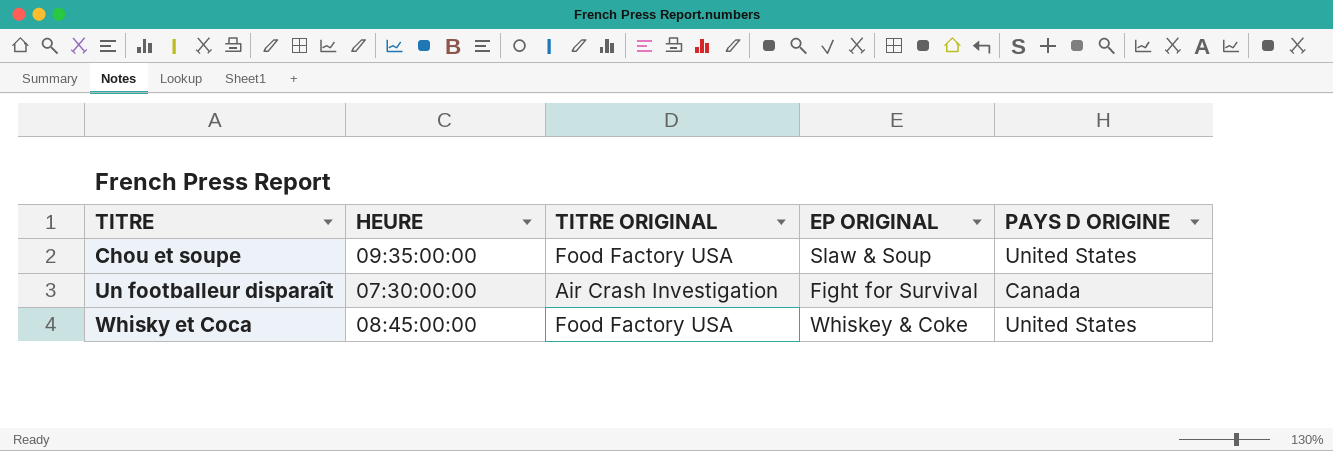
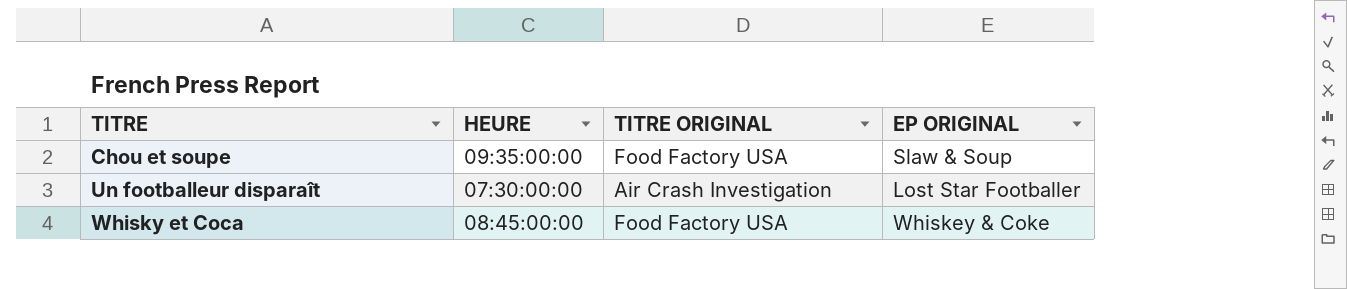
column PAYS D ORIGINE | position: 5 -> none
Un footballeur disparaît | EP ORIGINAL: Fight for Survival -> Lost Star Footballer

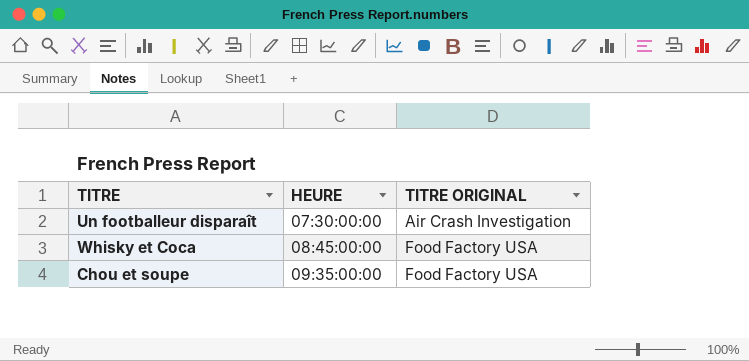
row order: TITRE ascending -> HEURE ascending
column EP ORIGINAL | position: 4 -> none

